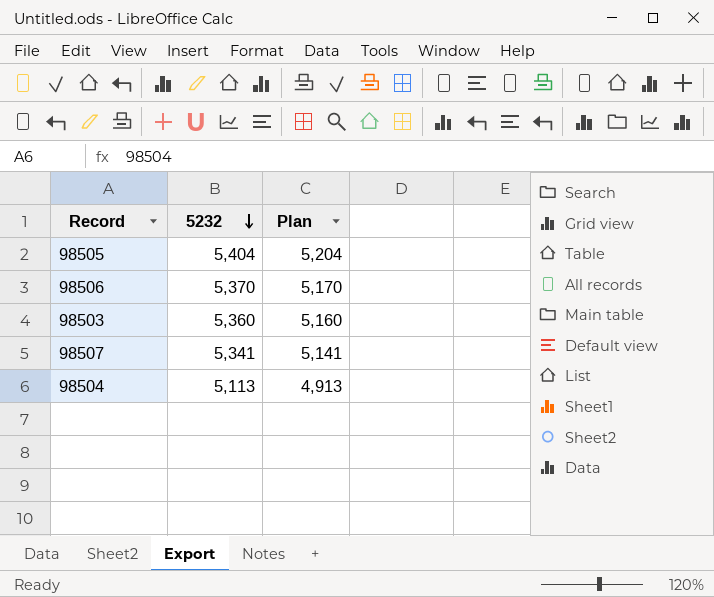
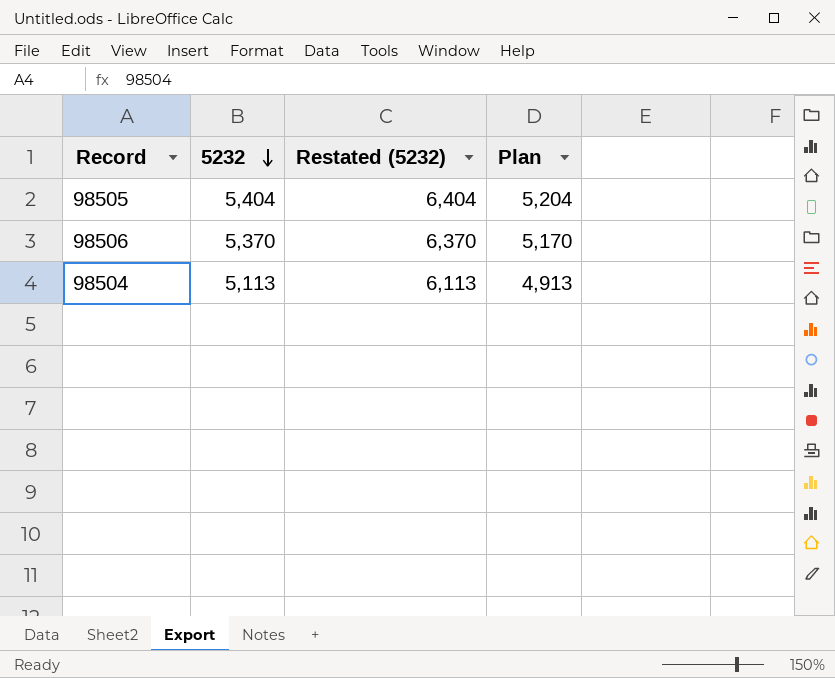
column Restated (5232) | formula: none -> [5232] + 1000
row 98503: 5,360 | 5,160 -> none
row 98507: 5,341 | 5,141 -> none

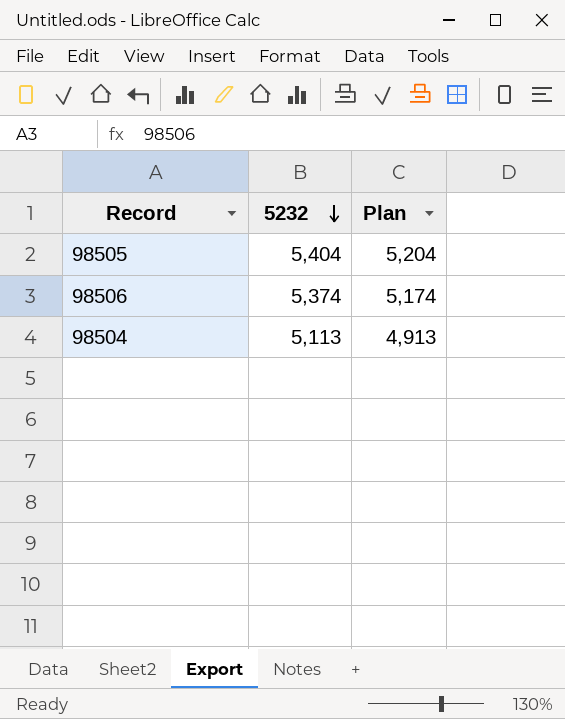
column Restated (5232) | formula: [5232] + 1000 -> none
98506 | 5232: 5,370 -> 5,374
98506 | Plan: 5,170 -> 5,174

